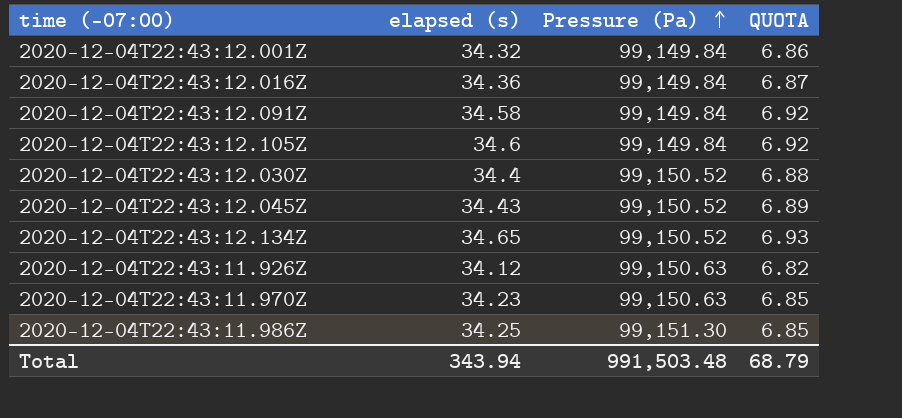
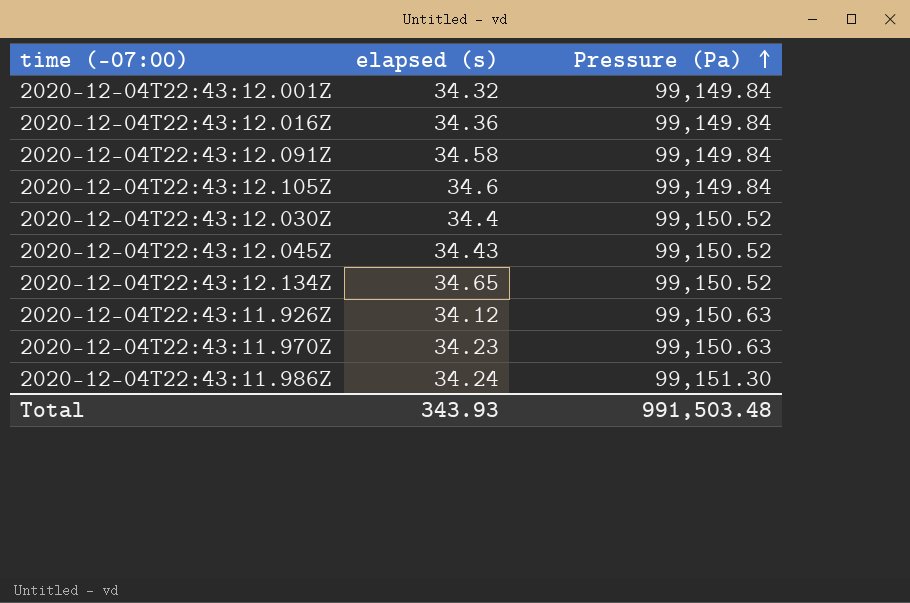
column QUOTA | formula: [elapsed (s)] * 0.2 -> none
2020-12-04T22:43:11.986Z | elapsed (s): 34.25 -> 34.24
Total | elapsed (s): 343.94 -> 343.93

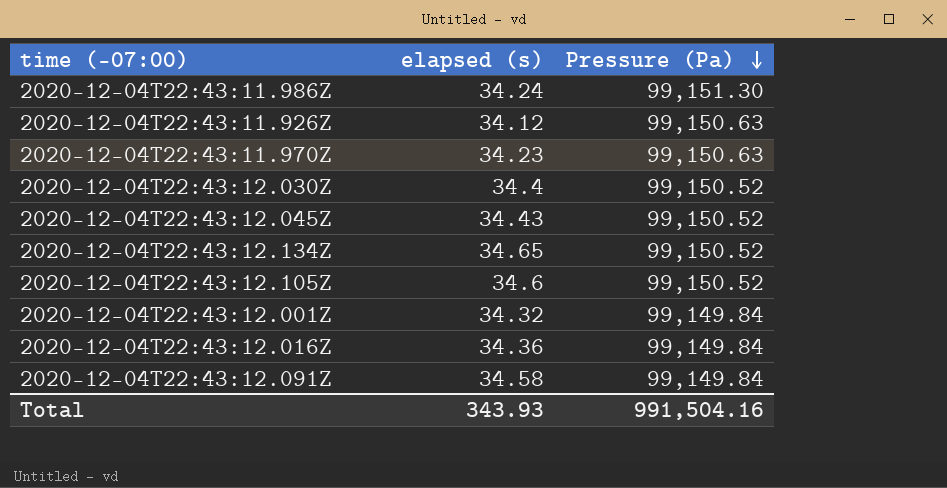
row order: Pressure (Pa) ascending -> Pressure (Pa) descending
2020-12-04T22:43:12.105Z | Pressure (Pa): 99,149.84 -> 99,150.52
Total | Pressure (Pa): 991,503.48 -> 991,504.16

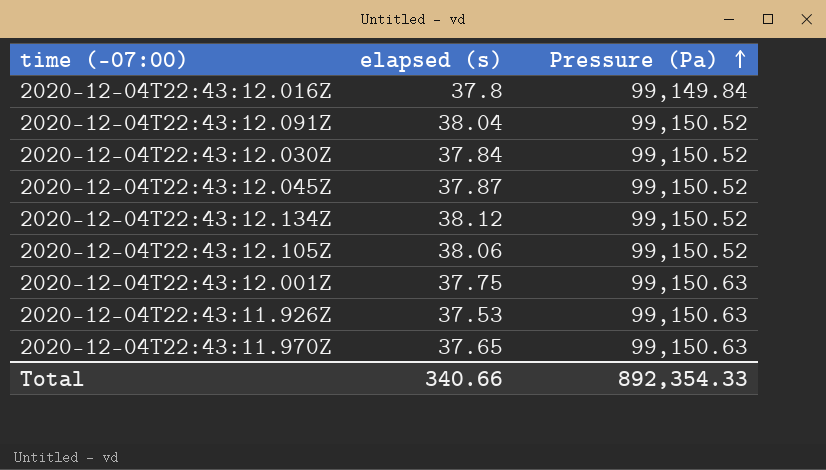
row order: Pressure (Pa) descending -> Pressure (Pa) ascending
row 2020-12-04T22:43:11.986Z: 34.24 | 99,151.30 -> none
2020-12-04T22:43:12.016Z | elapsed (s): 34.36 -> 37.8
2020-12-04T22:43:12.091Z | elapsed (s): 34.58 -> 38.04
2020-12-04T22:43:12.091Z | Pressure (Pa): 99,149.84 -> 99,150.52
2020-12-04T22:43:12.030Z | elapsed (s): 34.4 -> 37.84
2020-12-04T22:43:12.045Z | elapsed (s): 34.43 -> 37.87
2020-12-04T22:43:12.134Z | elapsed (s): 34.65 -> 38.12
2020-12-04T22:43:12.105Z | elapsed (s): 34.6 -> 38.06
2020-12-04T22:43:12.001Z | elapsed (s): 34.32 -> 37.75
2020-12-04T22:43:12.001Z | Pressure (Pa): 99,149.84 -> 99,150.63
2020-12-04T22:43:11.926Z | elapsed (s): 34.12 -> 37.53
2020-12-04T22:43:11.970Z | elapsed (s): 34.23 -> 37.65
Total | elapsed (s): 343.93 -> 340.66
Total | Pressure (Pa): 991,504.16 -> 892,354.33

